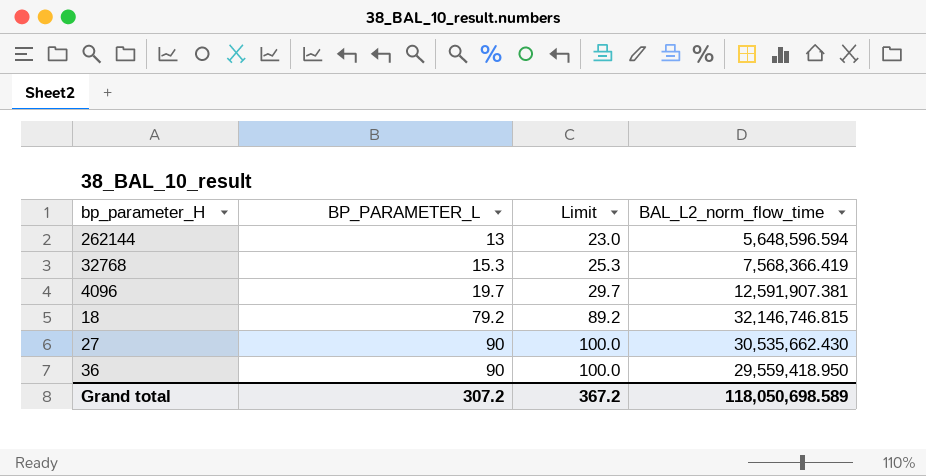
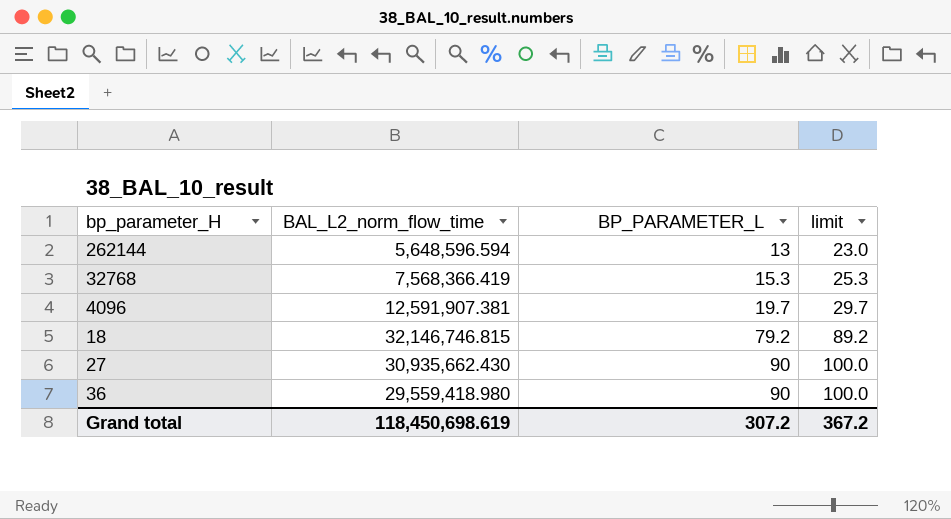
column BAL_L2_norm_flow_time | position: 4 -> 2
column name: Limit -> limit
27 | BAL_L2_norm_flow_time: 30,535,662.430 -> 30,935,662.430
36 | BAL_L2_norm_flow_time: 29,559,418.950 -> 29,559,418.980
Grand total | BAL_L2_norm_flow_time: 118,050,698.589 -> 118,450,698.619

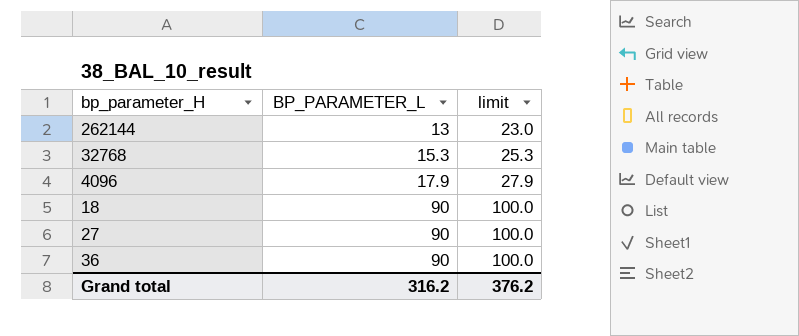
column BAL_L2_norm_flow_time | position: 2 -> none
4096 | BP_PARAMETER_L: 19.7 -> 17.9
4096 | limit: 29.7 -> 27.9
18 | BP_PARAMETER_L: 79.2 -> 90
18 | limit: 89.2 -> 100.0
Grand total | BP_PARAMETER_L: 307.2 -> 316.2
Grand total | limit: 367.2 -> 376.2

